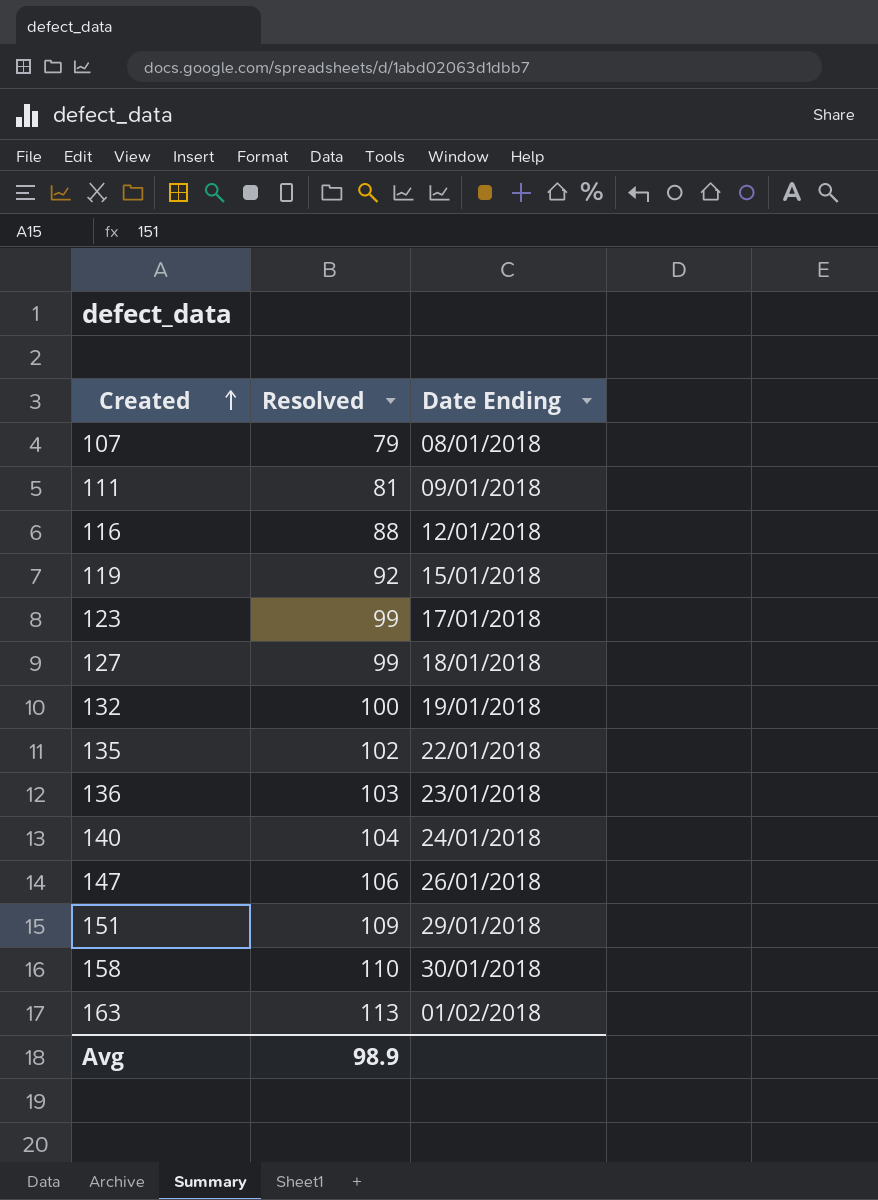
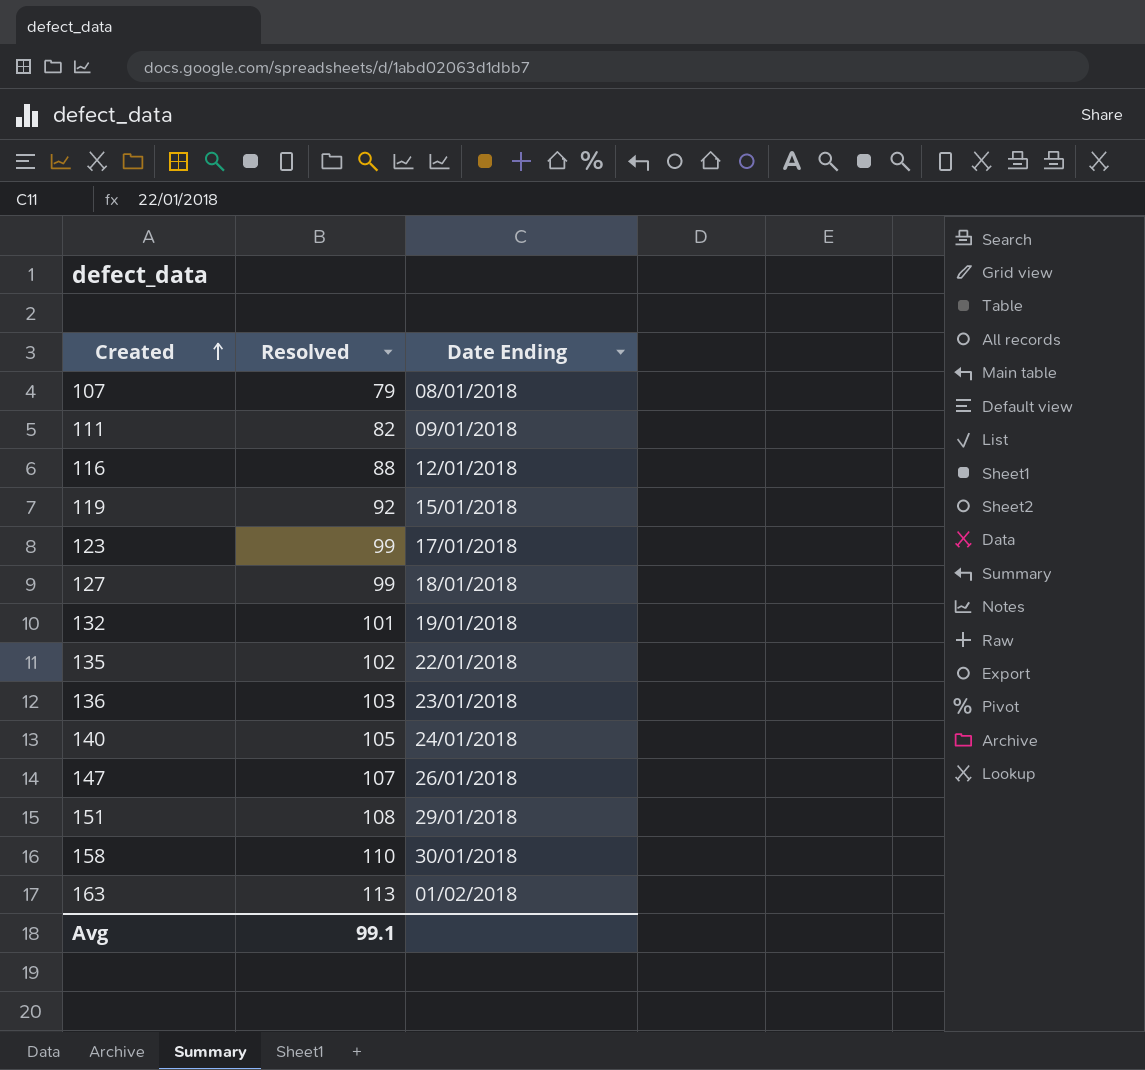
111 | Resolved: 81 -> 82
132 | Resolved: 100 -> 101
140 | Resolved: 104 -> 105
147 | Resolved: 106 -> 107
151 | Resolved: 109 -> 108
Avg | Resolved: 98.9 -> 99.1

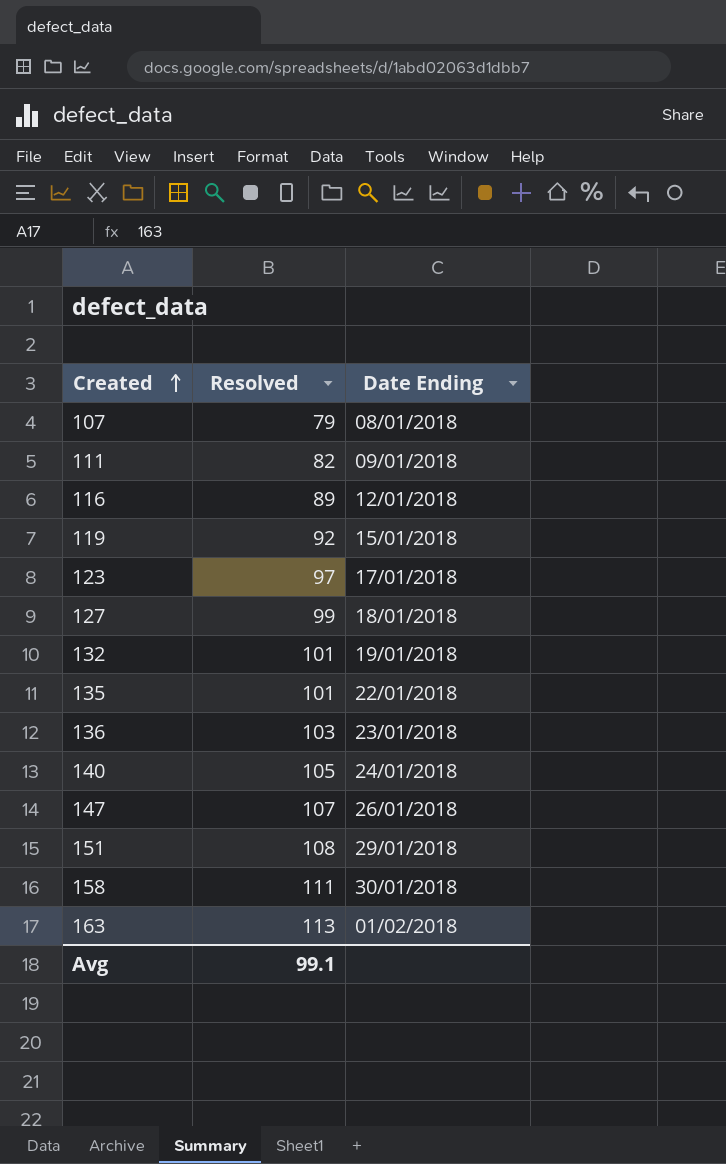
116 | Resolved: 88 -> 89
123 | Resolved: 99 -> 97
135 | Resolved: 102 -> 101
158 | Resolved: 110 -> 111

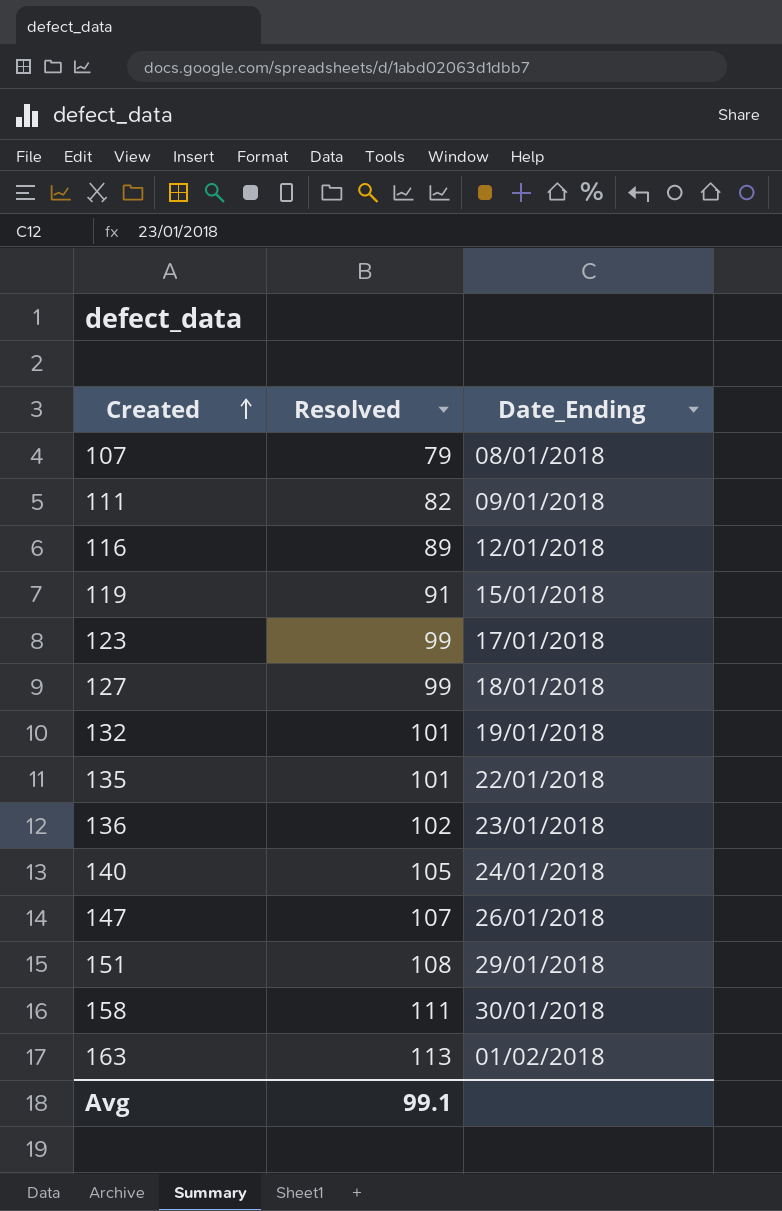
column name: Date Ending -> Date_Ending
119 | Resolved: 92 -> 91
123 | Resolved: 97 -> 99
136 | Resolved: 103 -> 102

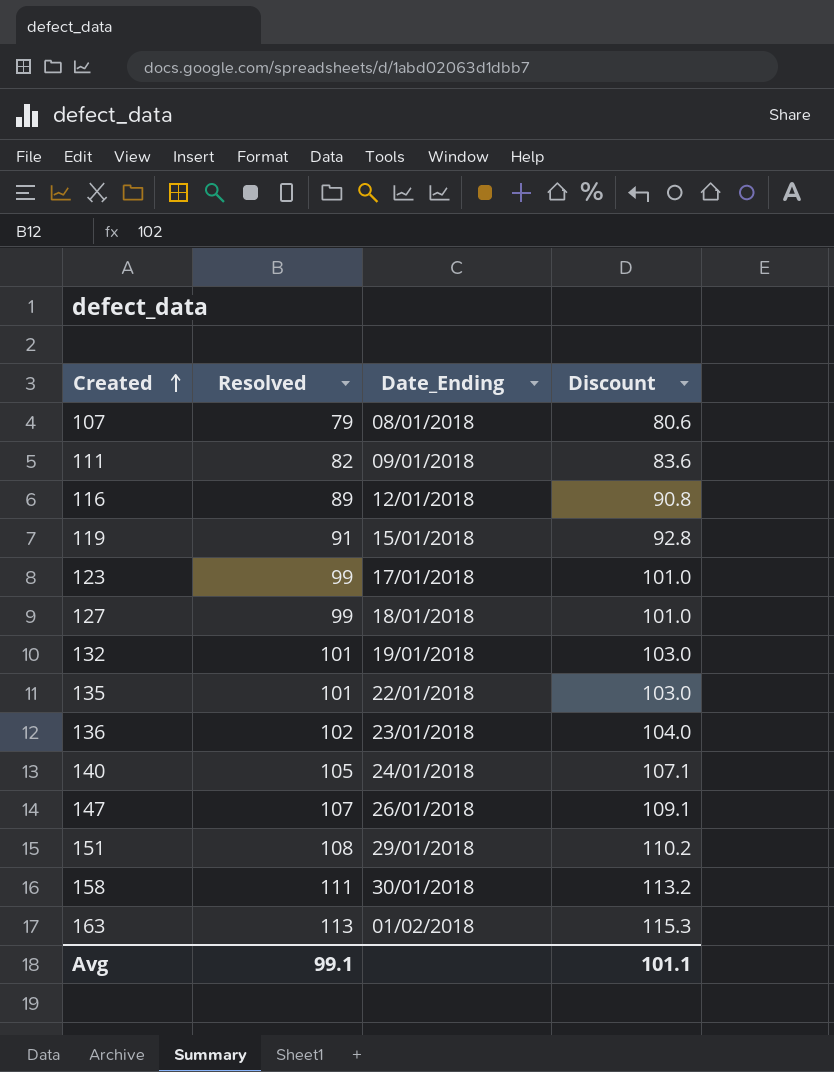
column Discount | formula: none -> [Resolved] * 1.02

